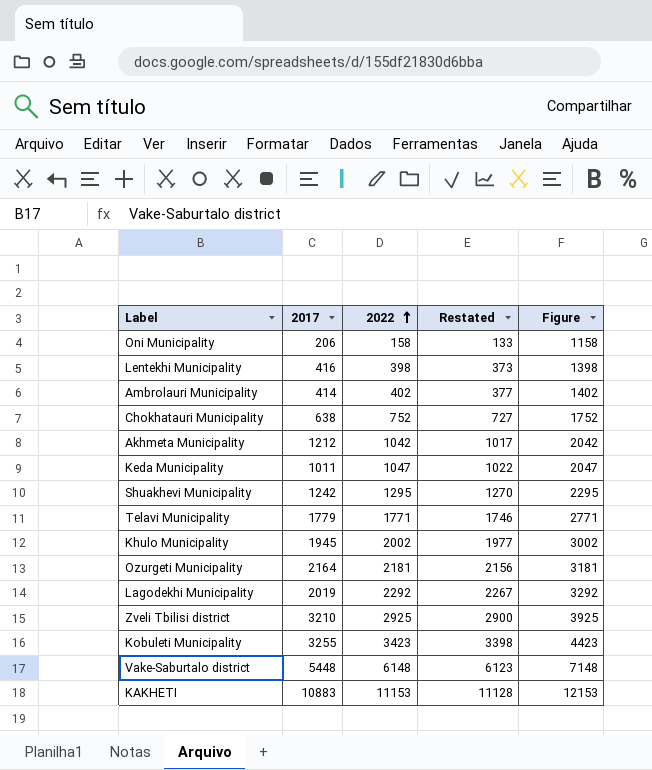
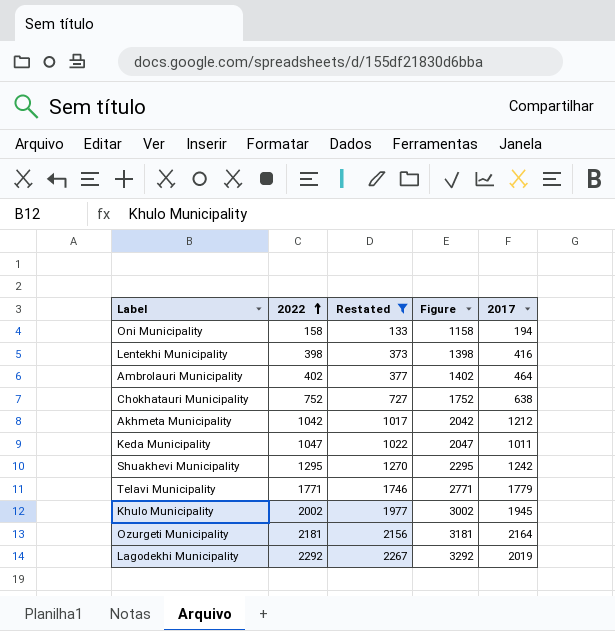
filter: none -> Restated <= 2267
column 2017 | position: 2 -> 5
Oni Municipality | 2017: 206 -> 194
Ambrolauri Municipality | 2017: 414 -> 464

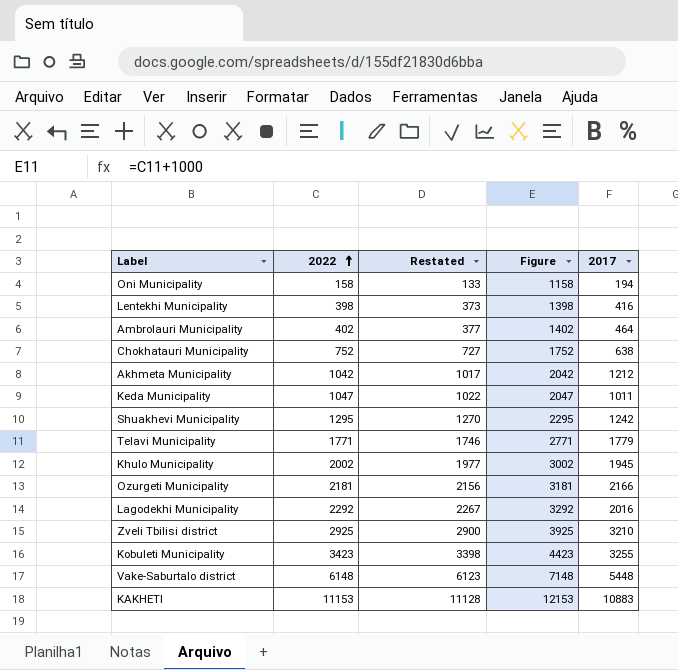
filter: Restated <= 2267 -> none
Ozurgeti Municipality | 2017: 2164 -> 2166
Lagodekhi Municipality | 2017: 2019 -> 2016

